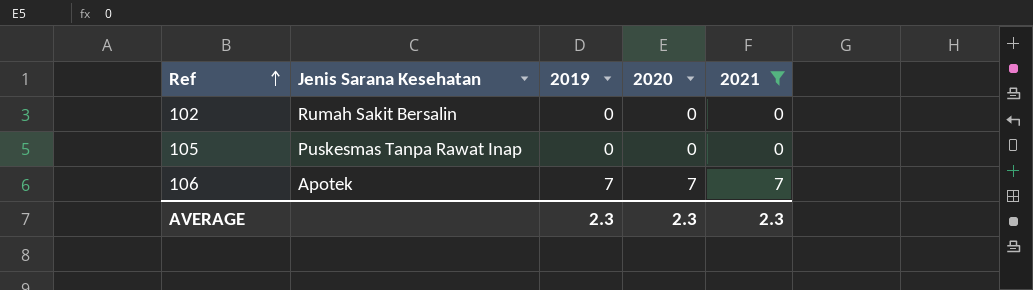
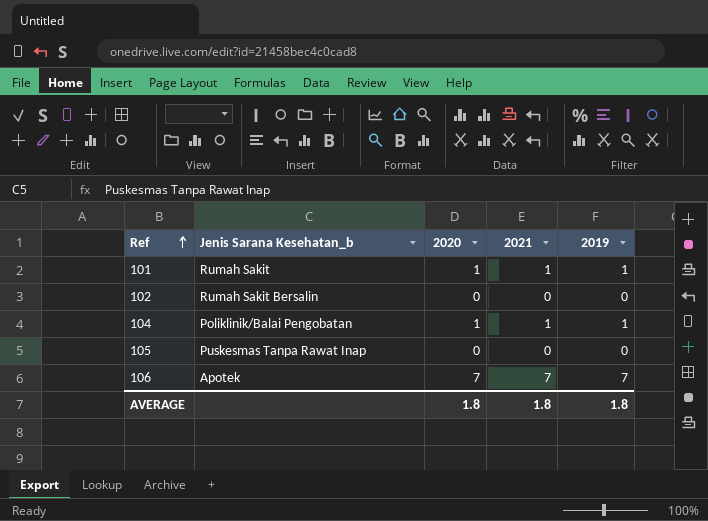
filter: 2021 != 1 -> none
column name: Jenis Sarana Kesehatan -> Jenis Sarana Kesehatan_b
column 2019 | position: 3 -> 5
AVERAGE | 2020: 2.3 -> 1.8
AVERAGE | 2021: 2.3 -> 1.8
AVERAGE | 2019: 2.3 -> 1.8

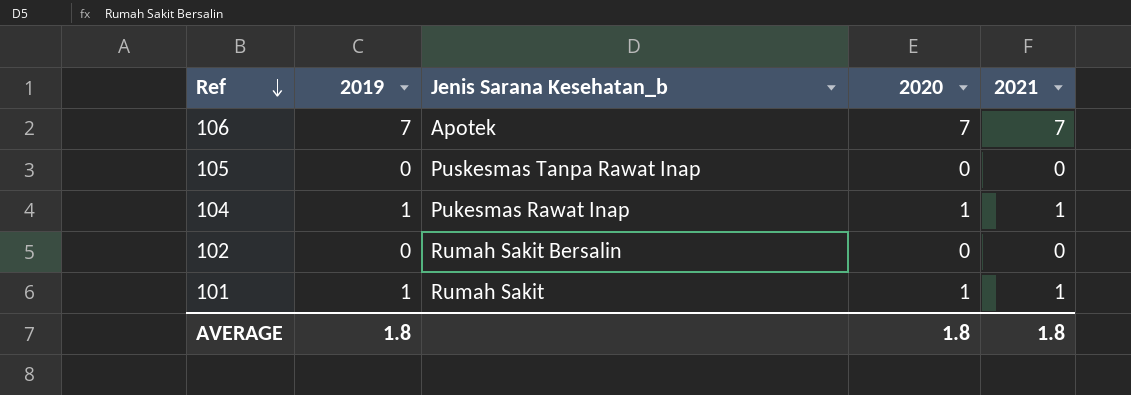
row order: Ref ascending -> Ref descending
column 2019 | position: 5 -> 2
104 | Jenis Sarana Kesehatan_b: Poliklinik/Balai Pengobatan -> Pukesmas Rawat Inap

